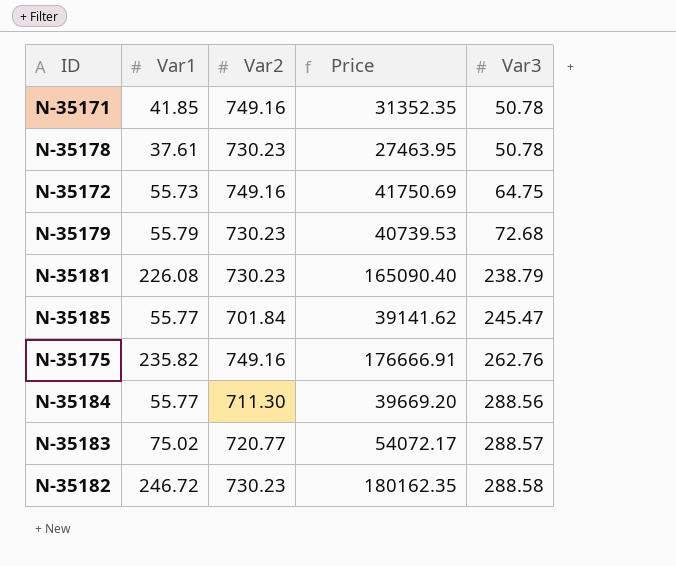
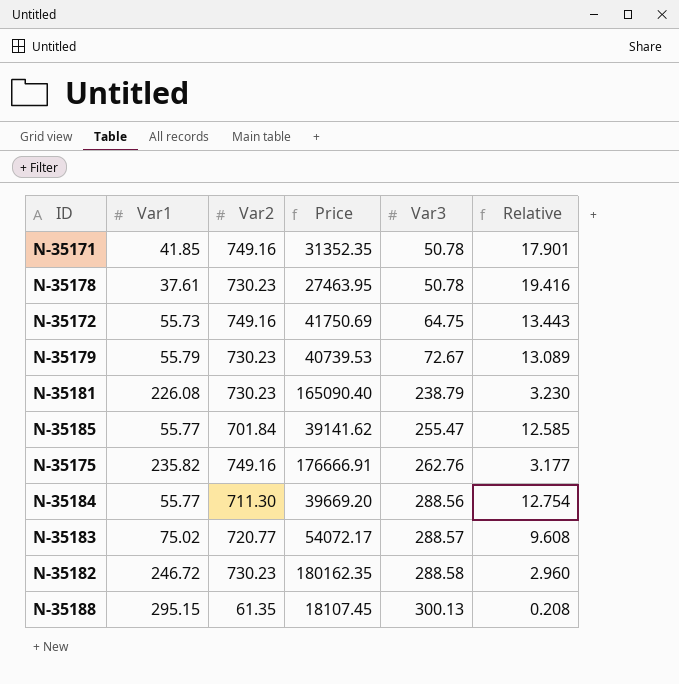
column Relative | formula: none -> [Var2] / [Var1]
N-35179 | Var3: 72.68 -> 72.67
N-35185 | Var3: 245.47 -> 255.47
row N-35188: none -> 295.15 | 61.35 | 18107.45 | 300.13 | 0.208

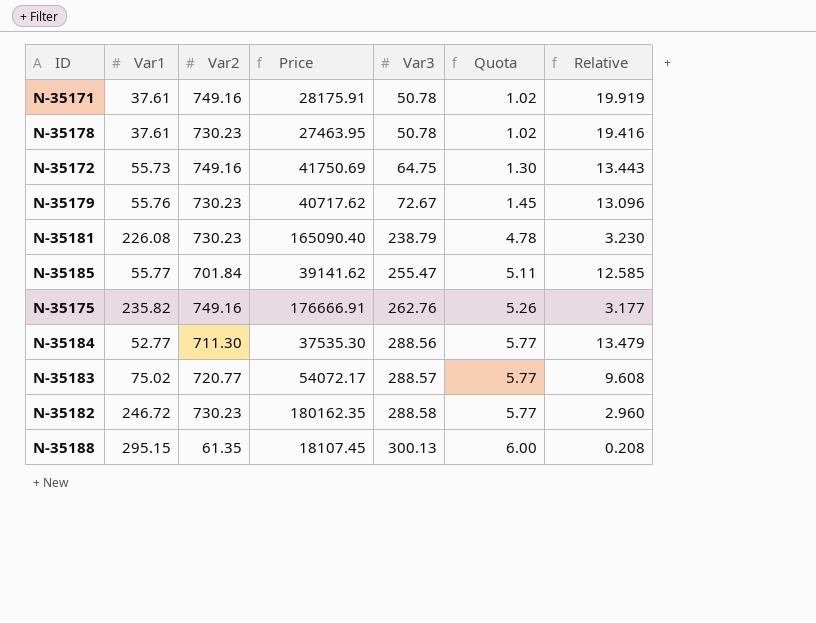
column Quota | formula: none -> [Var3] * 0.02
N-35171 | Var1: 41.85 -> 37.61
N-35171 | Price: 31352.35 -> 28175.91
N-35171 | Relative: 17.901 -> 19.919
N-35179 | Var1: 55.79 -> 55.76
N-35179 | Price: 40739.53 -> 40717.62
N-35179 | Relative: 13.089 -> 13.096
N-35184 | Var1: 55.77 -> 52.77
N-35184 | Price: 39669.20 -> 37535.30
N-35184 | Relative: 12.754 -> 13.479

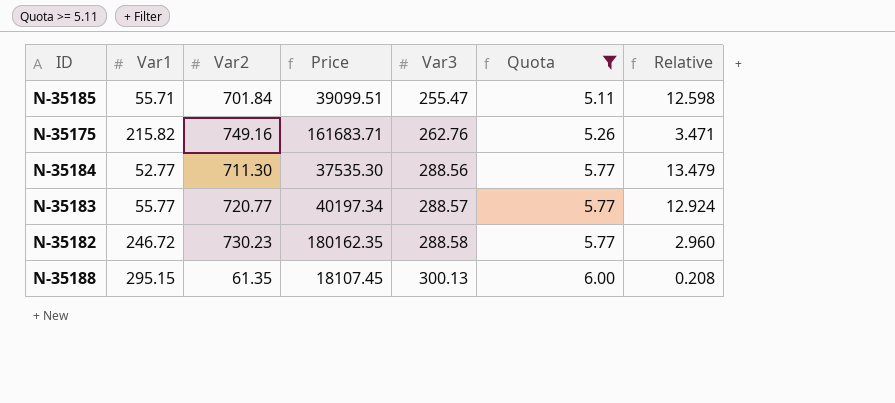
filter: none -> Quota >= 5.11
N-35185 | Var1: 55.77 -> 55.71
N-35185 | Price: 39141.62 -> 39099.51
N-35185 | Relative: 12.585 -> 12.598
N-35175 | Var1: 235.82 -> 215.82
N-35175 | Price: 176666.91 -> 161683.71
N-35175 | Relative: 3.177 -> 3.471
N-35183 | Var1: 75.02 -> 55.77
N-35183 | Price: 54072.17 -> 40197.34
N-35183 | Relative: 9.608 -> 12.924

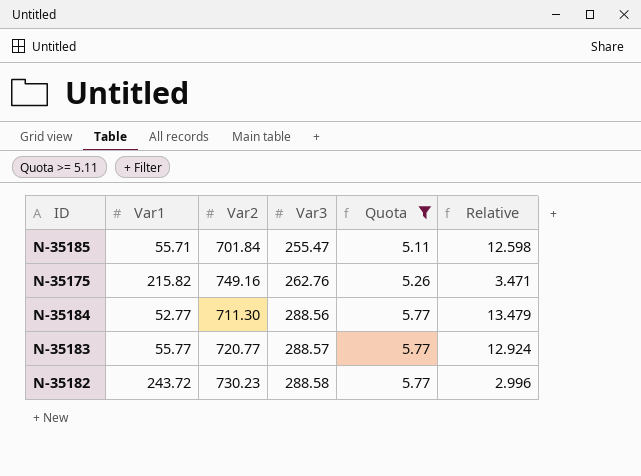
column Price | formula: [Var1] * [Var2] -> none
row N-35188: 295.15 | 61.35 | 18107.45 | 300.13 | 6.00 | 0.208 -> none
N-35182 | Var1: 246.72 -> 243.72
N-35182 | Relative: 2.960 -> 2.996

